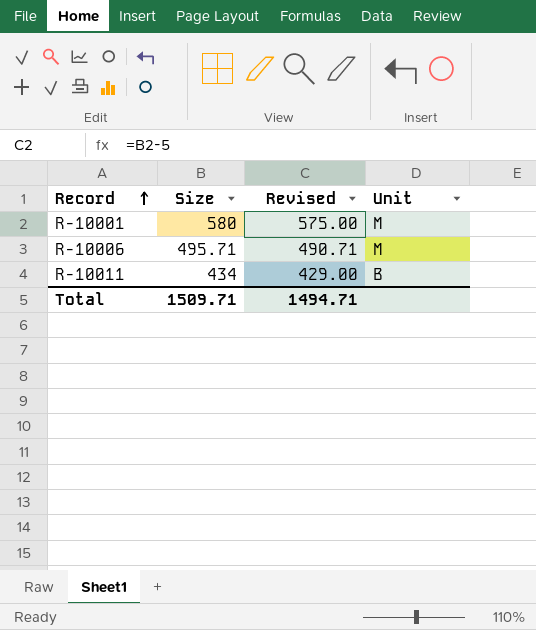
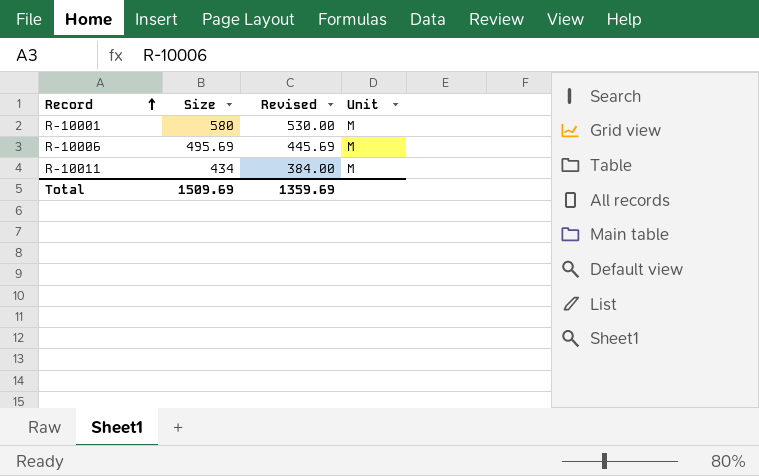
column Revised | formula: [Size] - 5 -> [Size] - 50
R-10006 | Size: 495.71 -> 495.69
R-10011 | Unit: B -> M
Total | Size: 1509.71 -> 1509.69
Total | Revised: 1494.71 -> 1359.69

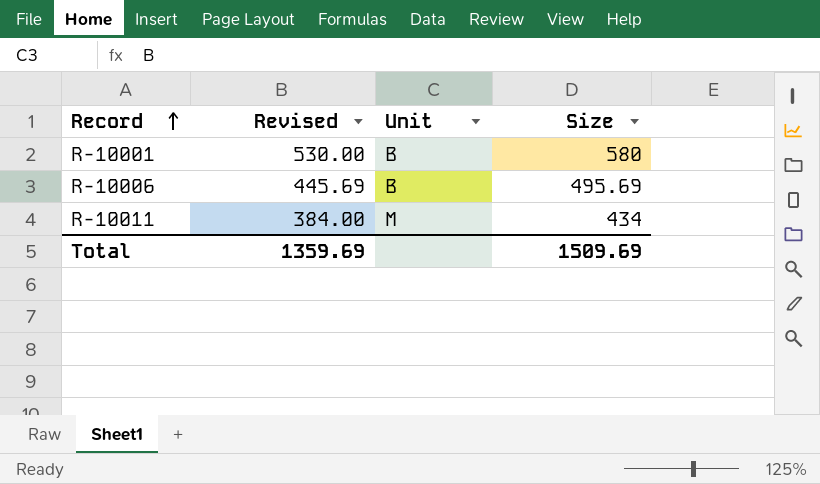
column Size | position: 2 -> 4
R-10001 | Unit: M -> B
R-10006 | Unit: M -> B

